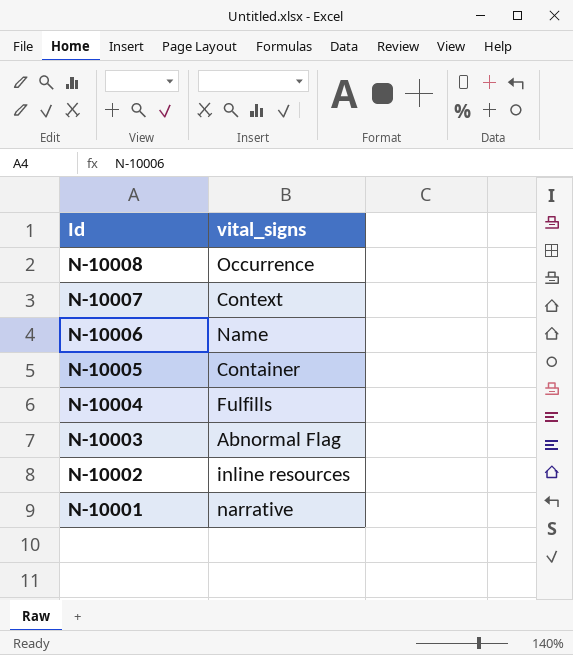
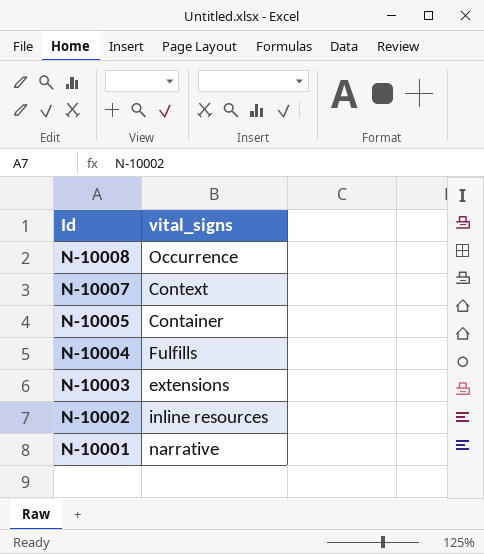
row N-10006: Name -> none
N-10003 | vital_signs: Abnormal Flag -> extensions

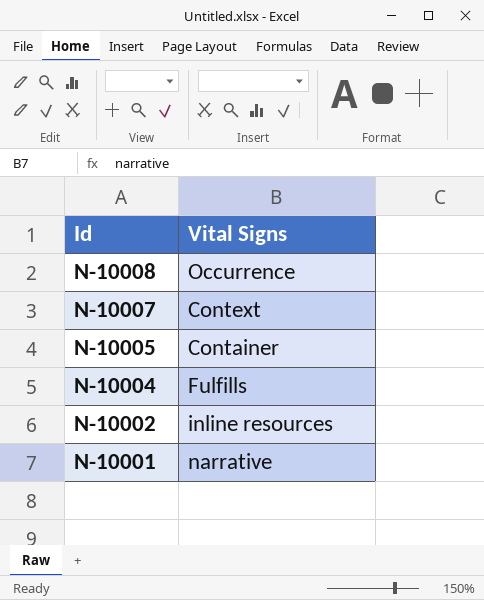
column name: vital_signs -> Vital Signs
row N-10003: extensions -> none

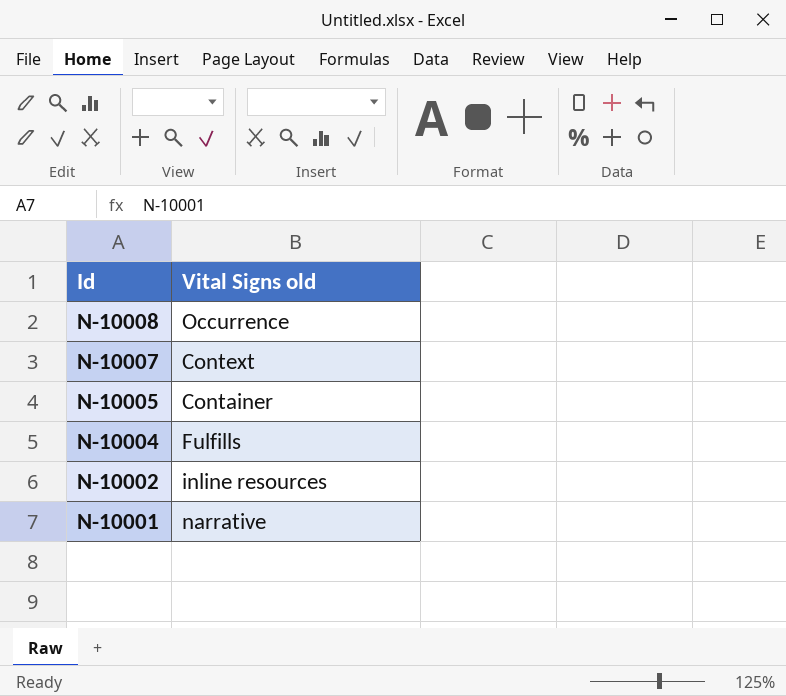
column name: Vital Signs -> Vital Signs old

